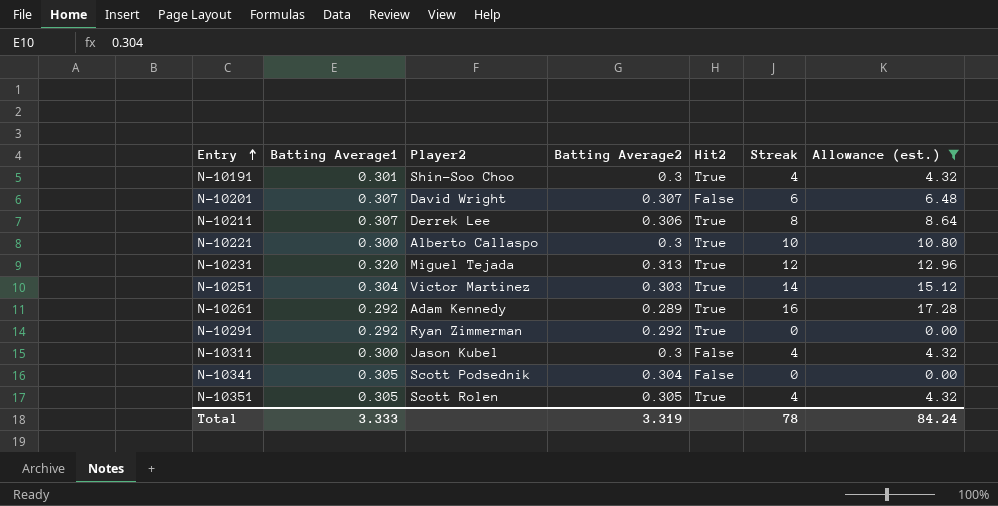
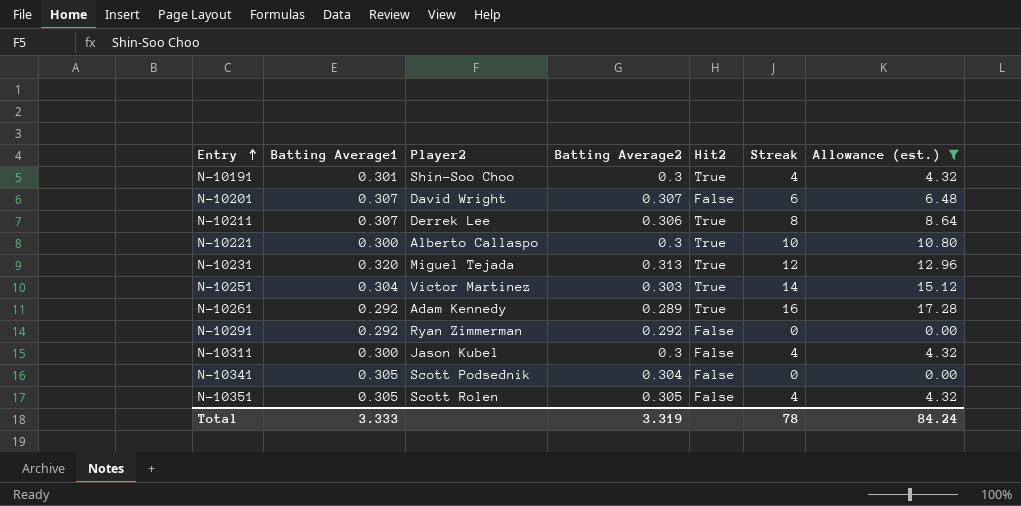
N-10291 | Hit2: True -> False
N-10351 | Hit2: True -> False

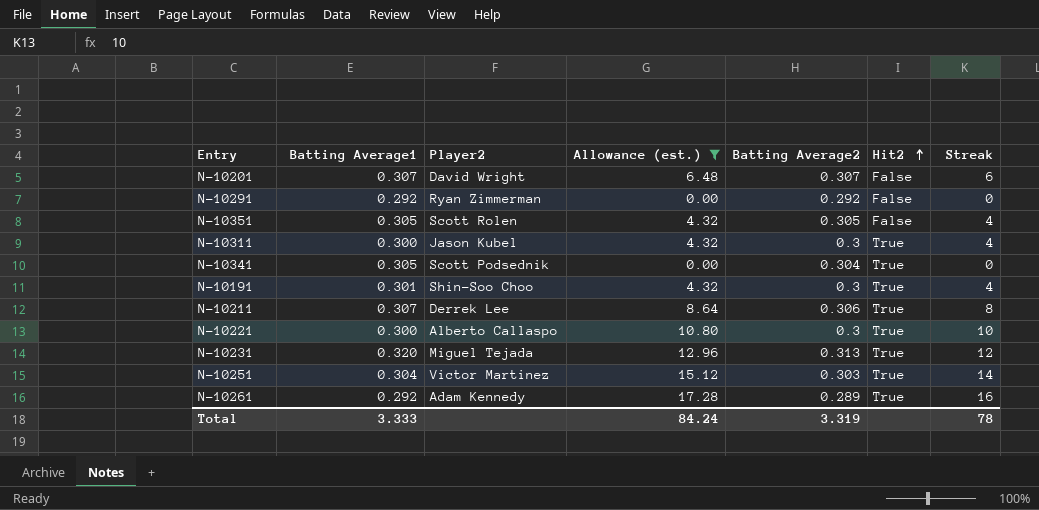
row order: Entry ascending -> Hit2 ascending
column Allowance (est.) | position: 7 -> 4
N-10311 | Hit2: False -> True
N-10341 | Hit2: False -> True

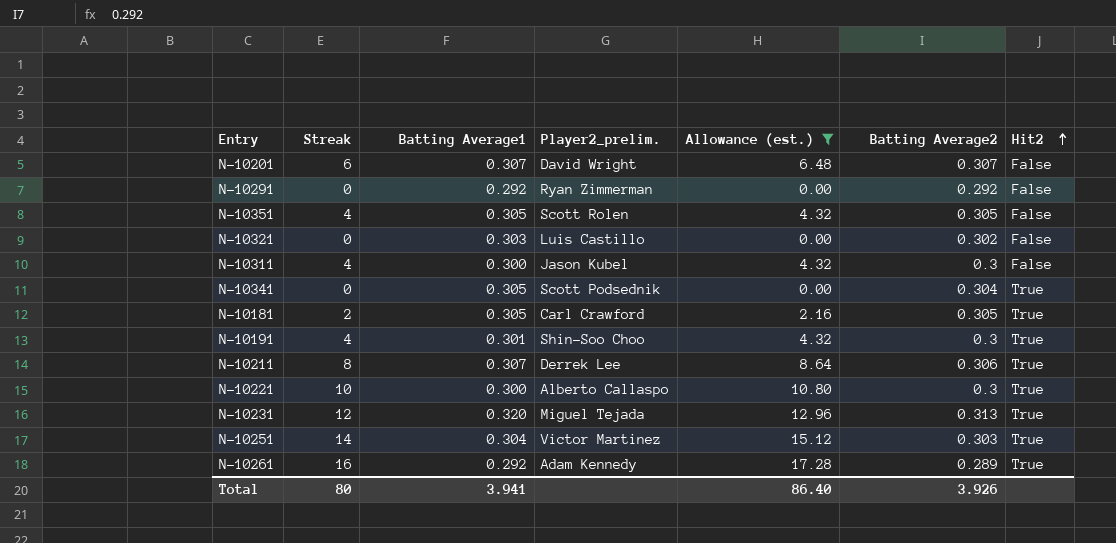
column Streak | position: 7 -> 2
column name: Player2 -> Player2_prelim.
row N-10321: none -> 0 | 0.303 | Luis Castillo | 0.00 | 0.302 | False
N-10311 | Hit2: True -> False
row N-10181: none -> 2 | 0.305 | Carl Crawford | 2.16 | 0.305 | True
Total | Streak: 78 -> 80
Total | Batting Average1: 3.333 -> 3.941
Total | Allowance (est.): 84.24 -> 86.40
Total | Batting Average2: 3.319 -> 3.926

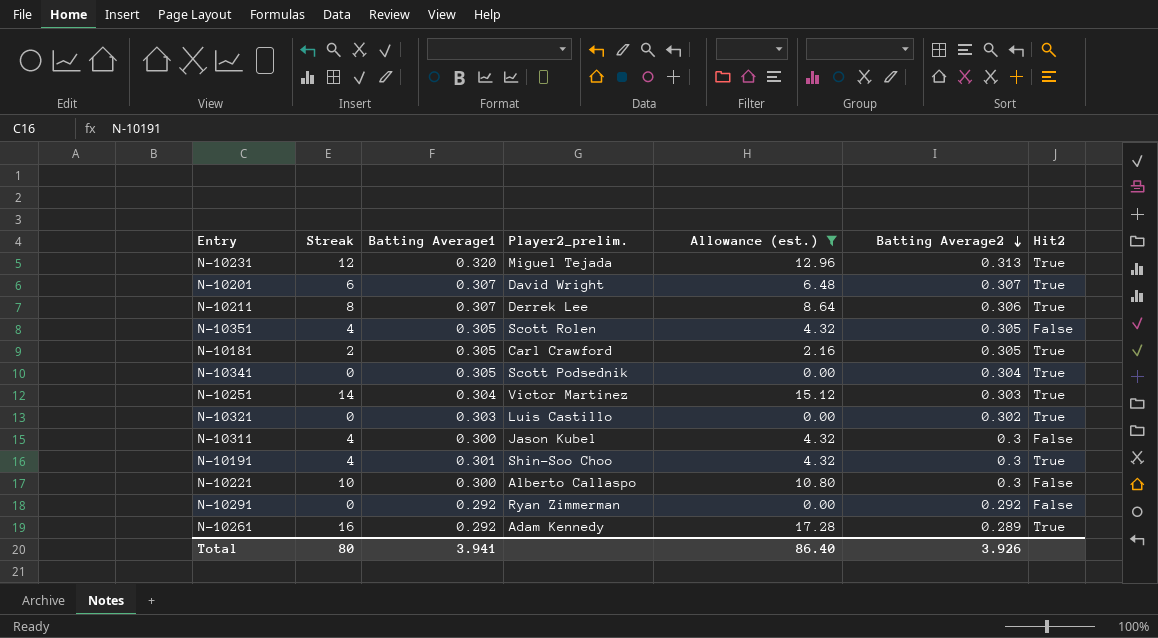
row order: Hit2 ascending -> Batting Average2 descending
N-10201 | Hit2: False -> True
N-10321 | Hit2: False -> True
N-10221 | Hit2: True -> False

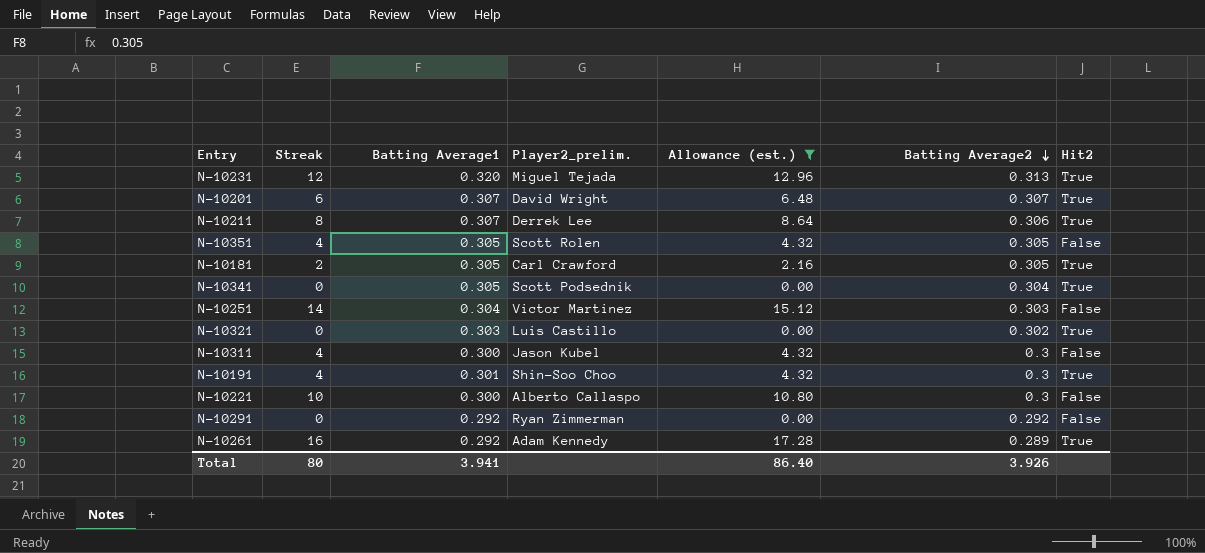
N-10251 | Hit2: True -> False

